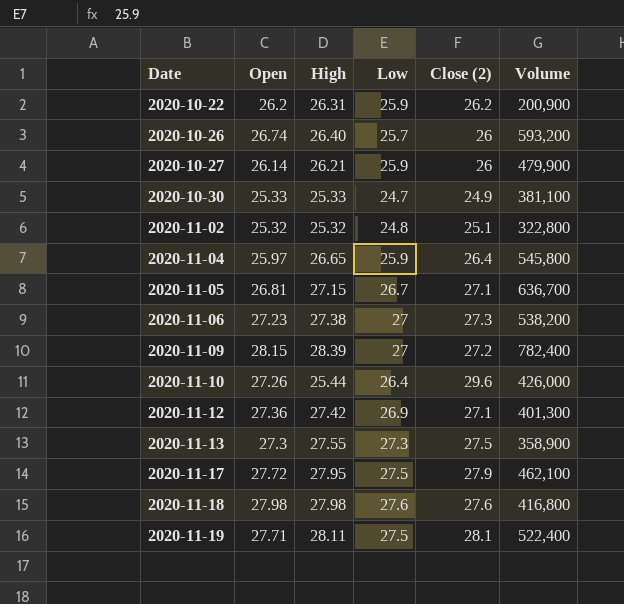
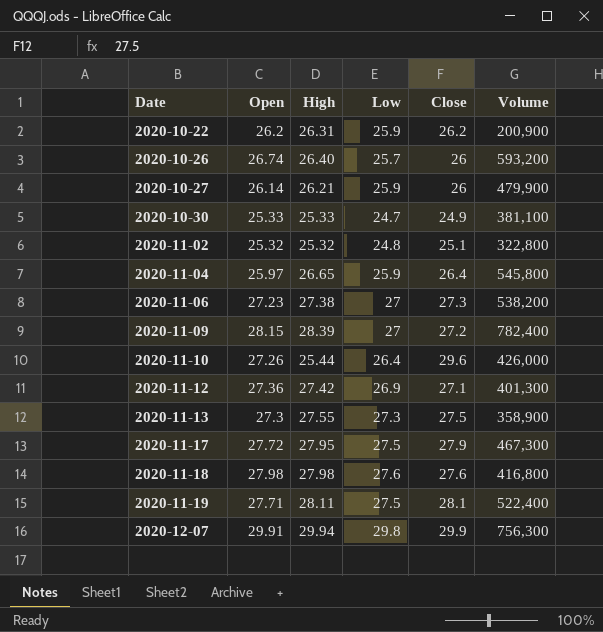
column name: Close (2) -> Close
row 2020-11-05: 26.81 | 27.15 | 26.7 | 27.1 | 636,700 -> none
2020-11-17 | Volume: 462,100 -> 467,300
row 2020-12-07: none -> 29.91 | 29.94 | 29.8 | 29.9 | 756,300

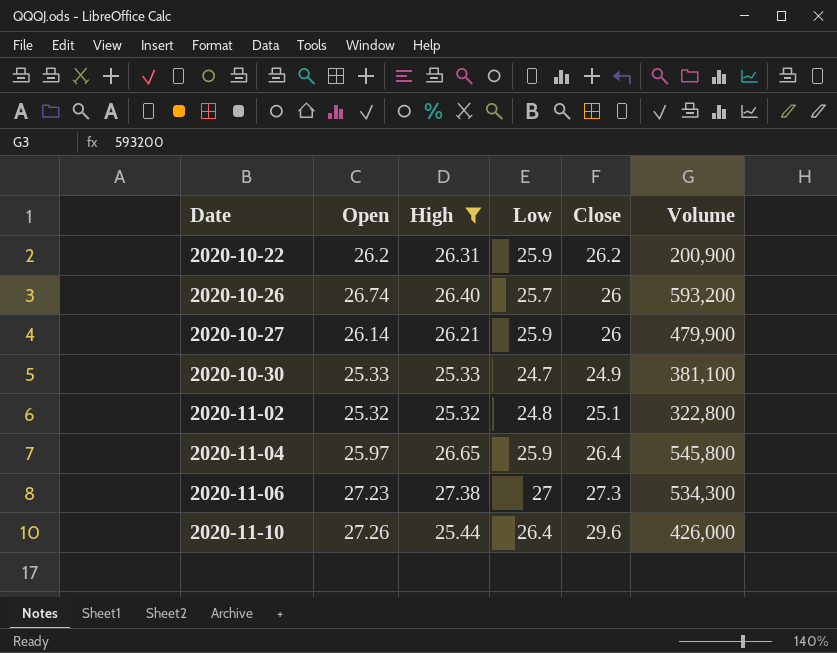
filter: none -> High <= 27.38
2020-11-06 | Volume: 538,200 -> 534,300

